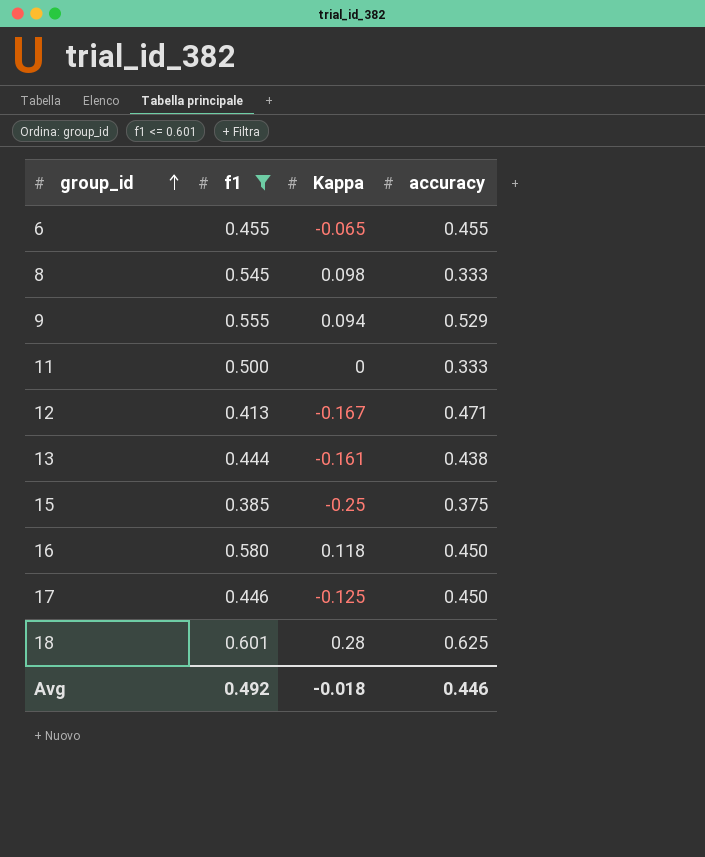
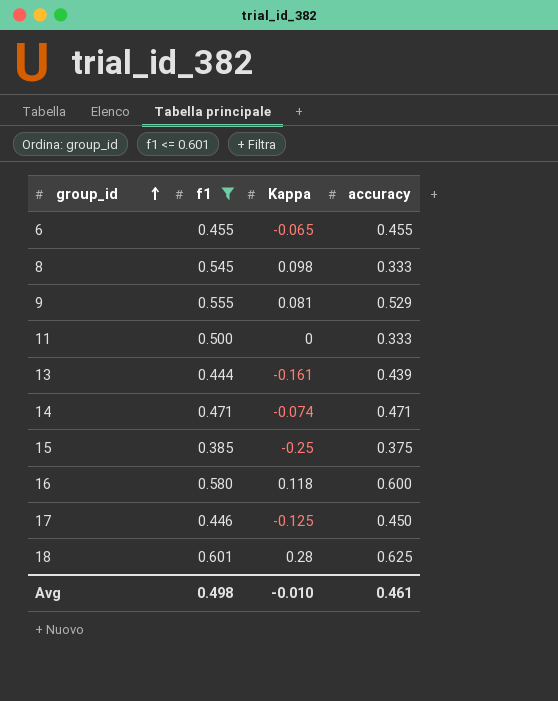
row 12: 0.413 | -0.167 | 0.471 -> none
9 | Kappa: 0.094 -> 0.081
13 | accuracy: 0.438 -> 0.439
row 14: none -> 0.471 | -0.074 | 0.471
16 | accuracy: 0.450 -> 0.600
Avg | f1: 0.492 -> 0.498
Avg | Kappa: -0.018 -> -0.010
Avg | accuracy: 0.446 -> 0.461

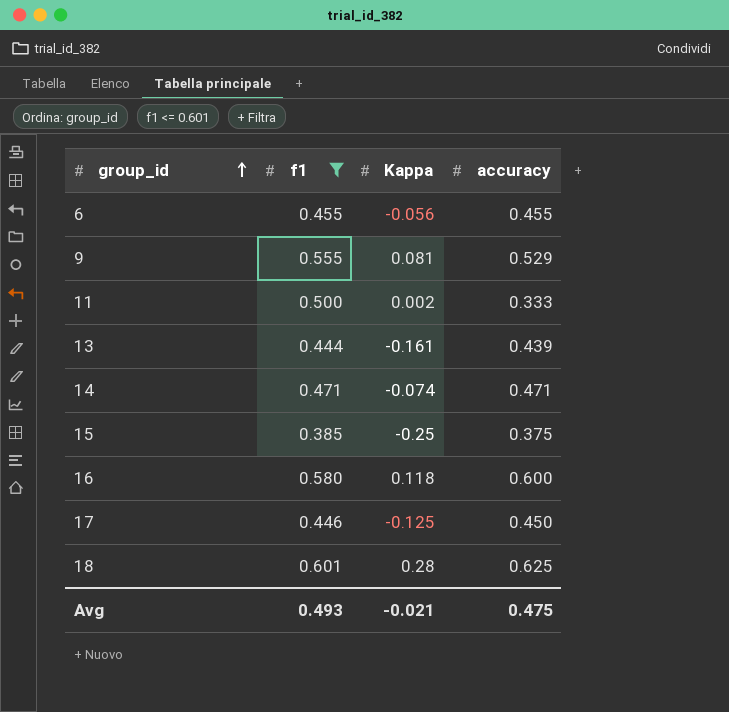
row 8: 0.545 | 0.098 | 0.333 -> none
6 | Kappa: -0.065 -> -0.056
11 | Kappa: 0 -> 0.002
Avg | f1: 0.498 -> 0.493
Avg | Kappa: -0.010 -> -0.021
Avg | accuracy: 0.461 -> 0.475

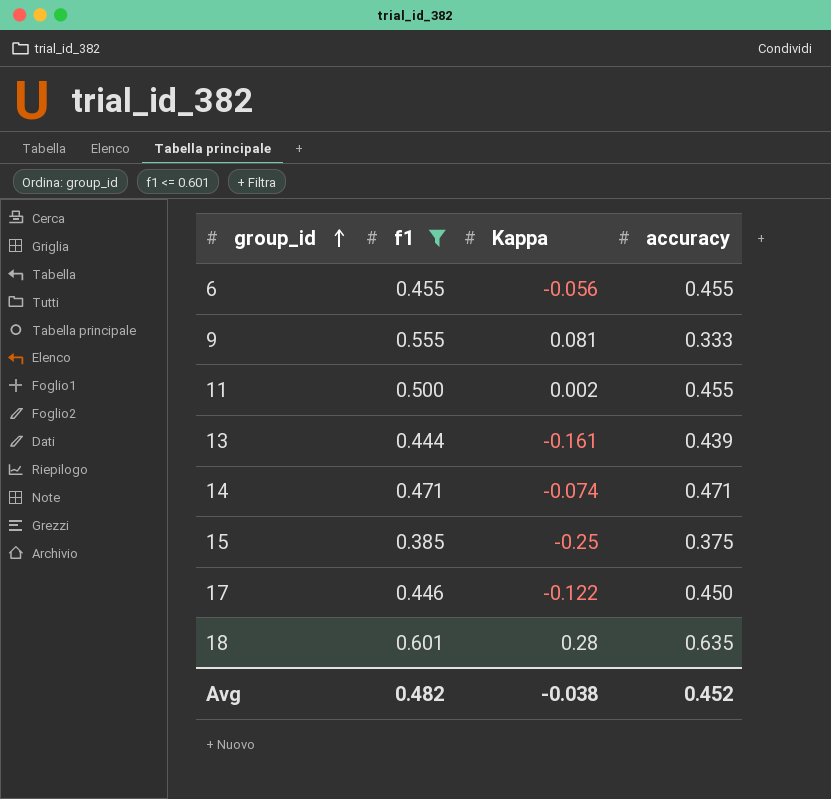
row 16: 0.580 | 0.118 | 0.600 -> none
9 | accuracy: 0.529 -> 0.333
11 | accuracy: 0.333 -> 0.455
17 | Kappa: -0.125 -> -0.122
18 | accuracy: 0.625 -> 0.635
Avg | f1: 0.493 -> 0.482
Avg | Kappa: -0.021 -> -0.038
Avg | accuracy: 0.475 -> 0.452

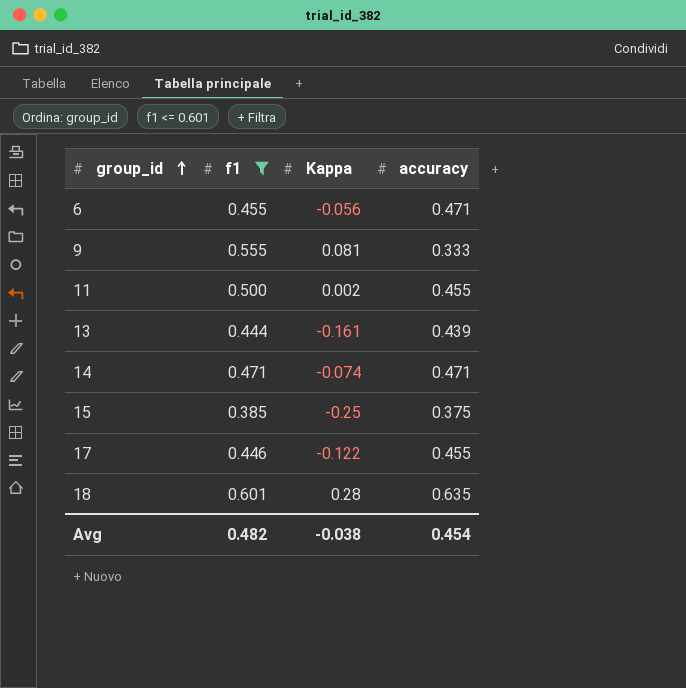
6 | accuracy: 0.455 -> 0.471
17 | accuracy: 0.450 -> 0.455
Avg | accuracy: 0.452 -> 0.454

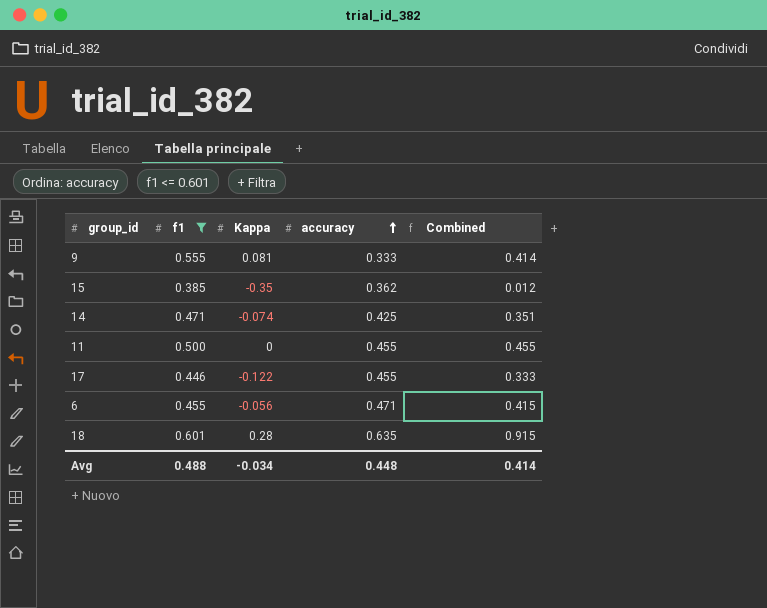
row order: group_id ascending -> accuracy ascending
column Combined | formula: none -> [Kappa] + [accuracy]
row 13: 0.444 | -0.161 | 0.439 -> none
15 | Kappa: -0.25 -> -0.35
15 | accuracy: 0.375 -> 0.362
14 | accuracy: 0.471 -> 0.425
11 | Kappa: 0.002 -> 0
Avg | f1: 0.482 -> 0.488
Avg | Kappa: -0.038 -> -0.034
Avg | accuracy: 0.454 -> 0.448

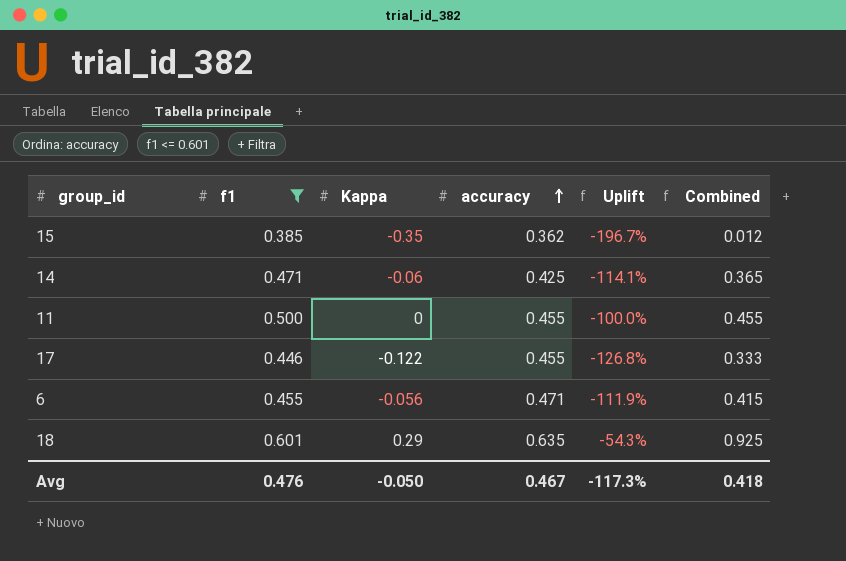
column Uplift | formula: none -> ([Kappa] - [accuracy]) / [accuracy]
row 9: 0.555 | 0.081 | 0.333 | 0.414 -> none
14 | Kappa: -0.074 -> -0.06
14 | Combined: 0.351 -> 0.365
18 | Kappa: 0.28 -> 0.29
18 | Combined: 0.915 -> 0.925
Avg | f1: 0.488 -> 0.476
Avg | Kappa: -0.034 -> -0.050
Avg | accuracy: 0.448 -> 0.467
Avg | Combined: 0.414 -> 0.418

